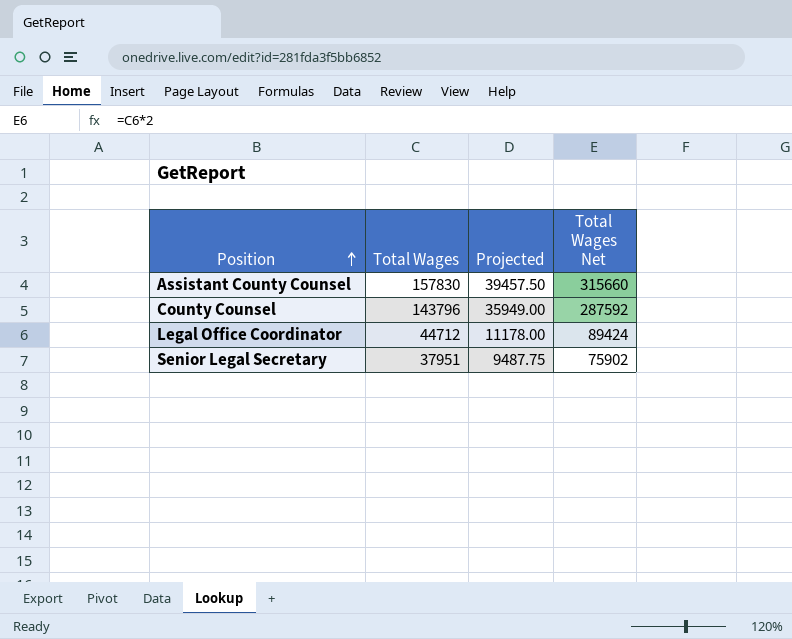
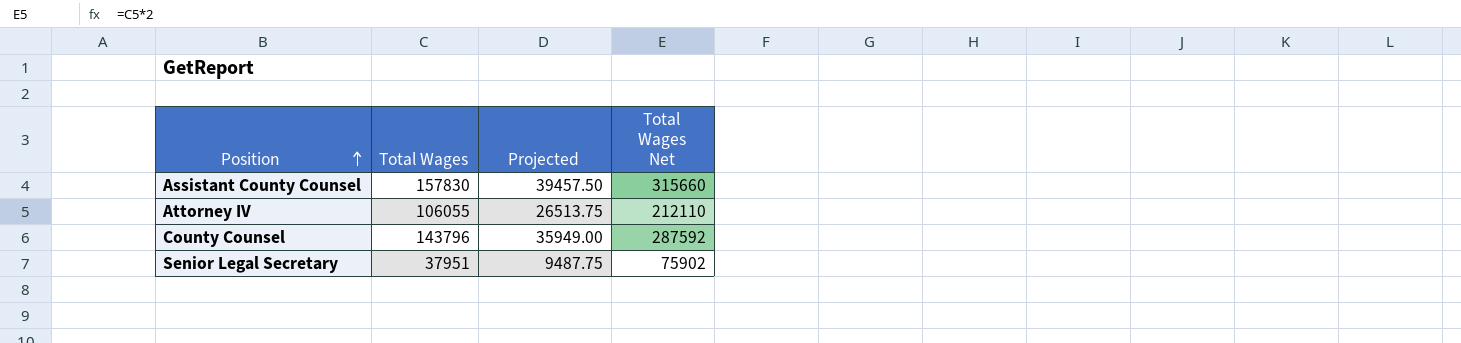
row Legal Office Coordinator: 44712 | 11178.00 | 89424 -> none
row Attorney IV: none -> 106055 | 26513.75 | 212110

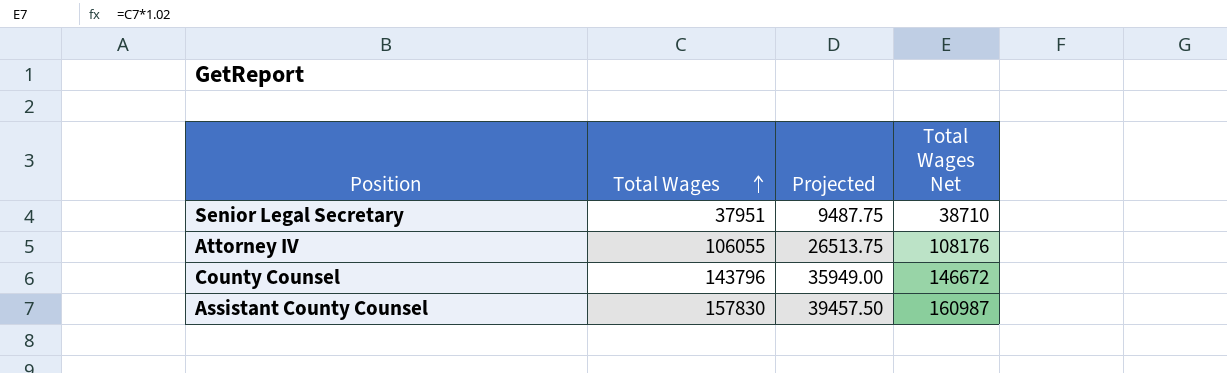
row order: Position ascending -> Total Wages ascending
column Total Wages Net | formula: [Total Wages] * 2 -> [Total Wages] * 1.02

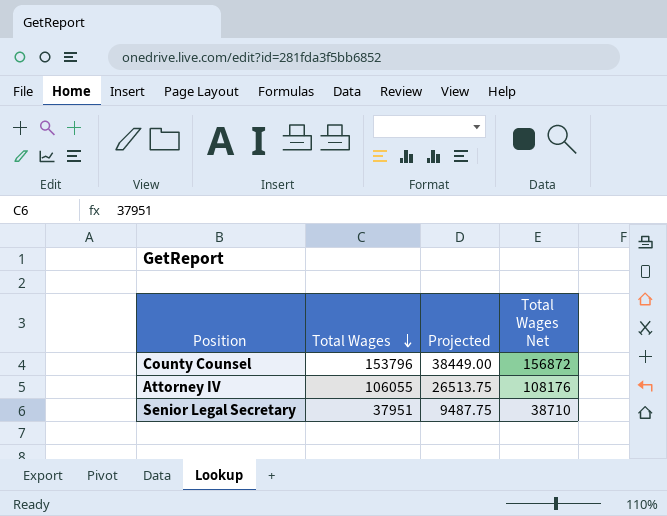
row order: Total Wages ascending -> Total Wages descending
row Assistant County Counsel: 157830 | 39457.50 | 160987 -> none
County Counsel | Total Wages: 143796 -> 153796
County Counsel | Projected: 35949.00 -> 38449.00
County Counsel | Total Wages Net: 146672 -> 156872

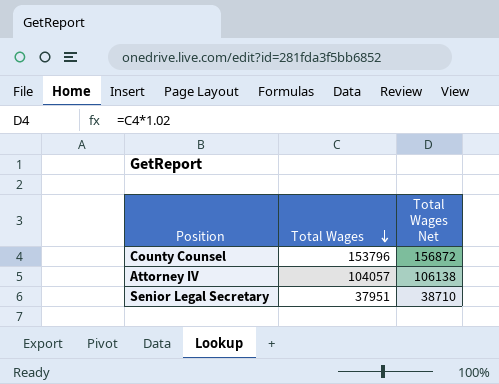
column Projected | formula: [Total Wages] * 0.25 -> none
Attorney IV | Total Wages: 106055 -> 104057
Attorney IV | Total Wages Net: 108176 -> 106138

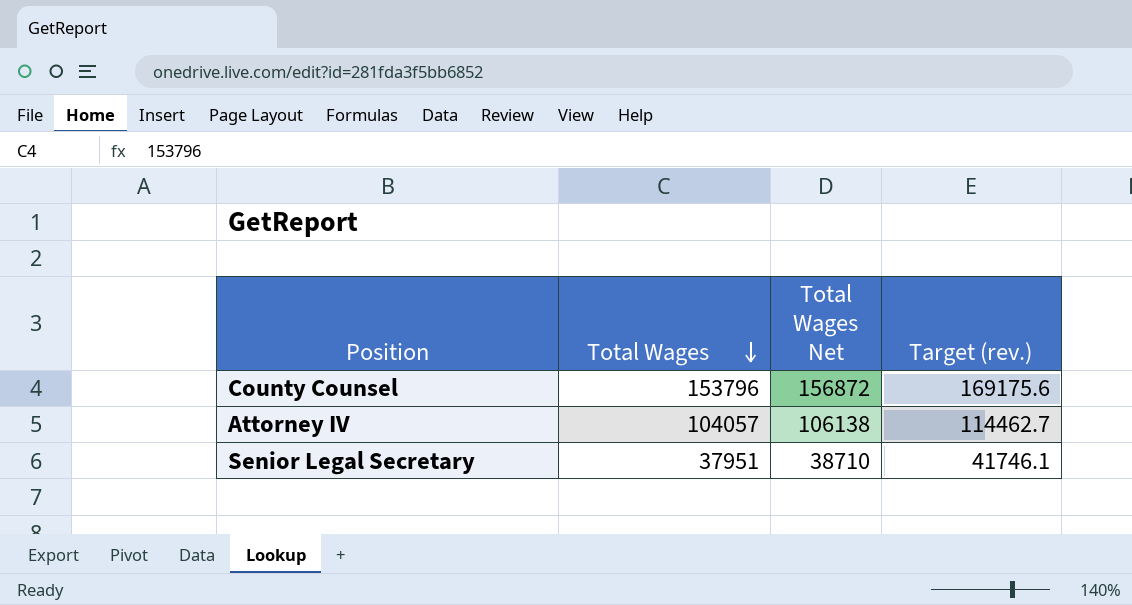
column Target (rev.) | formula: none -> [Total Wages] * 1.1

